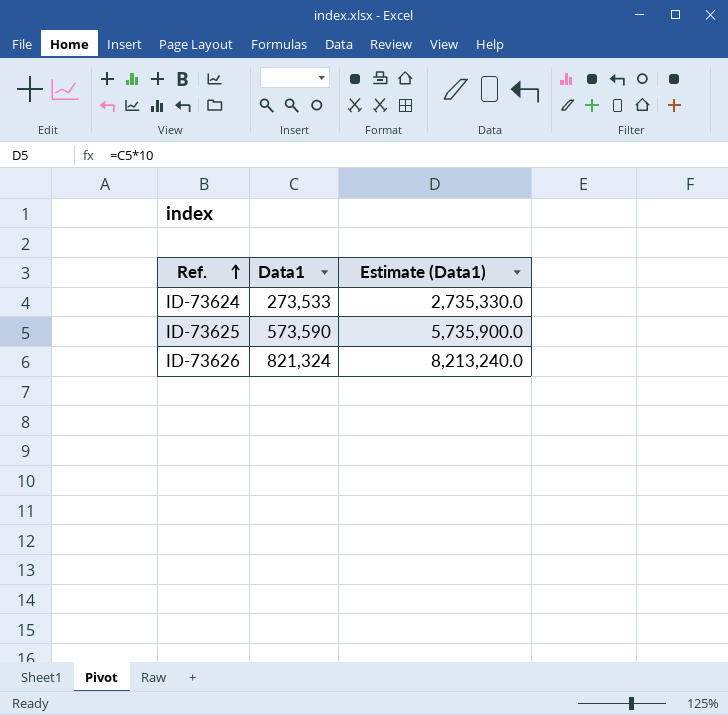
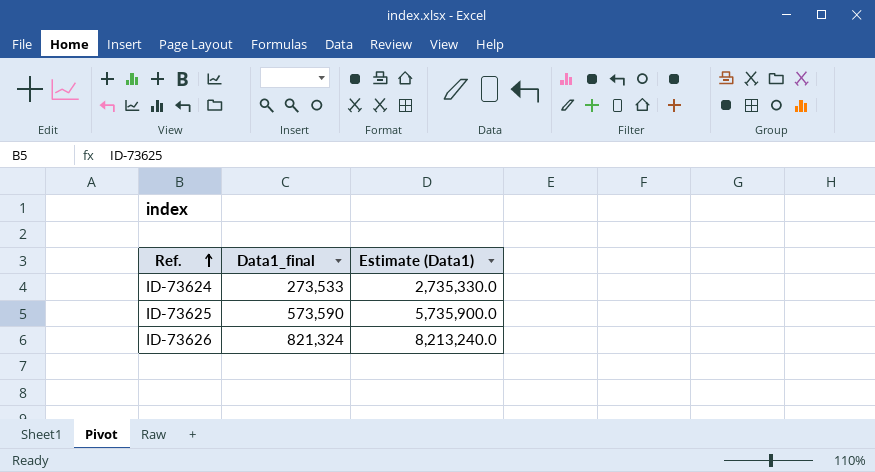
column name: Data1 -> Data1_final

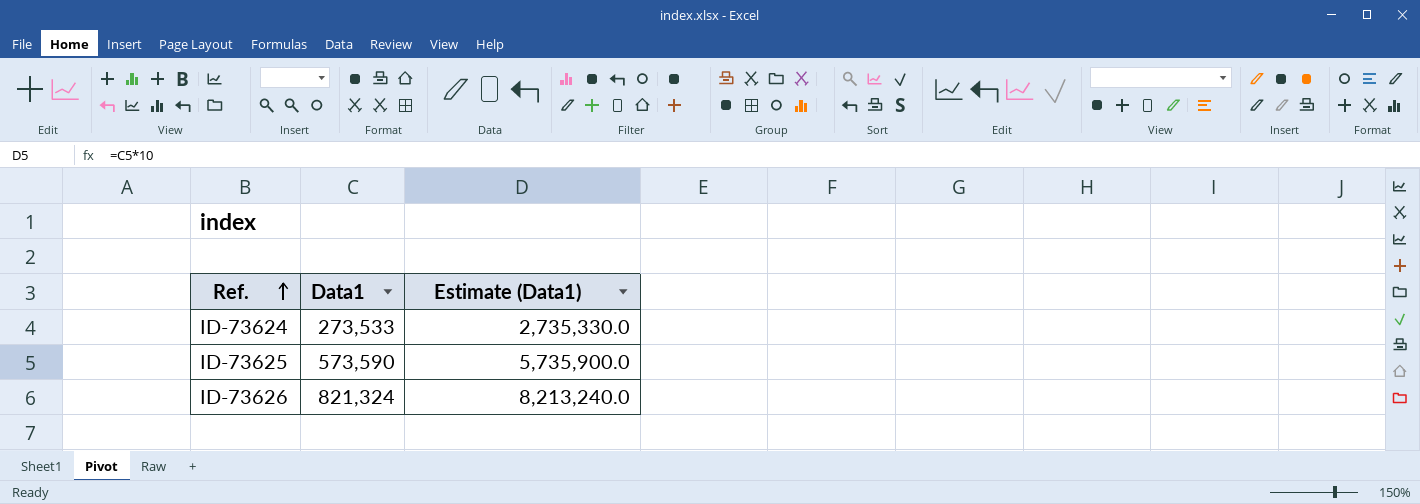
column name: Data1_final -> Data1

